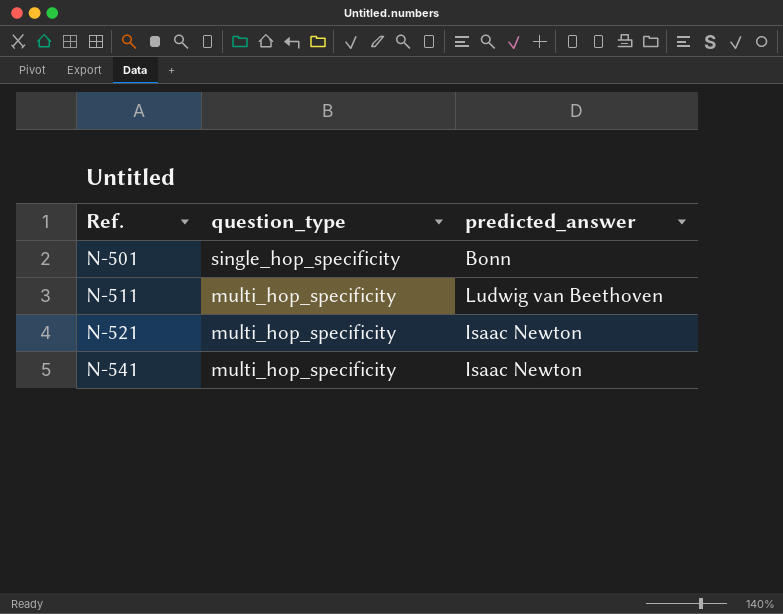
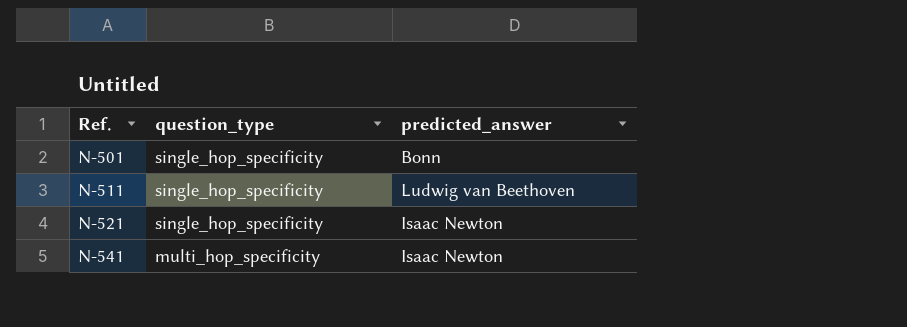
N-511 | question_type: multi_hop_specificity -> single_hop_specificity
N-521 | question_type: multi_hop_specificity -> single_hop_specificity

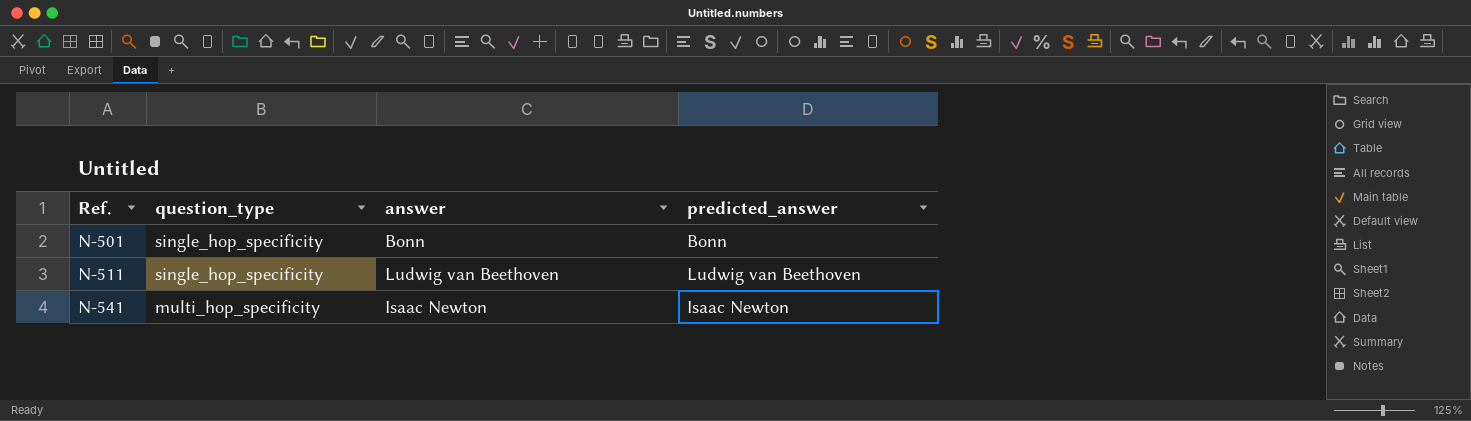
column answer | position: none -> 3
row N-521: single_hop_specificity | Isaac Newton -> none

